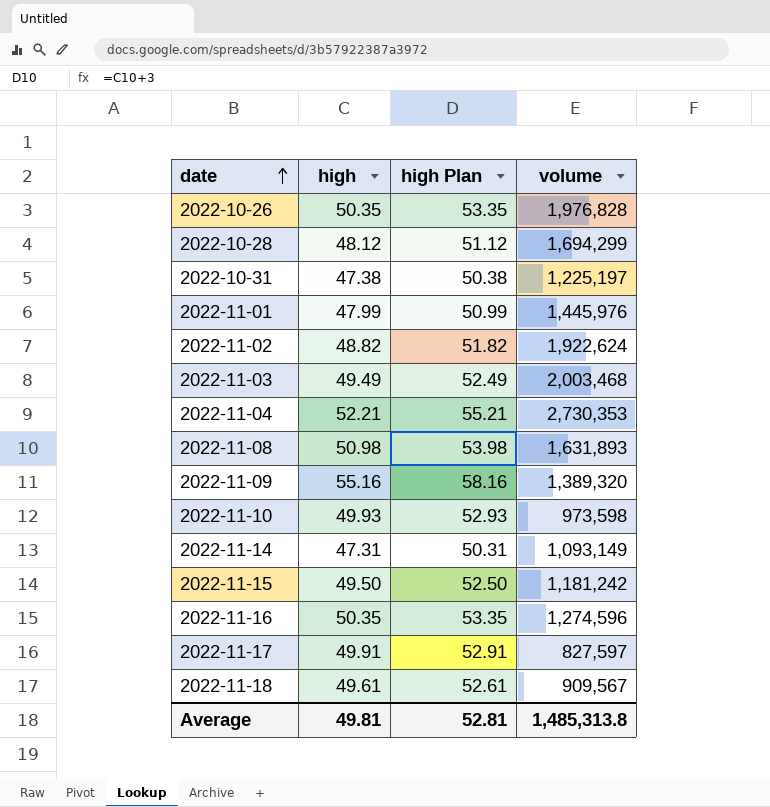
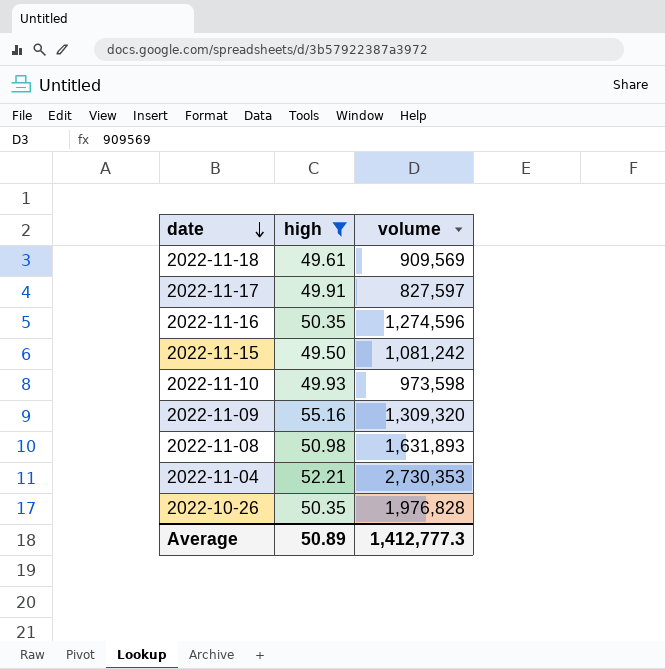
filter: none -> high >= 49.50
row order: date ascending -> date descending
column high Plan | formula: [high] + 3 -> none
2022-11-18 | volume: 909,567 -> 909,569
2022-11-15 | volume: 1,181,242 -> 1,081,242
2022-11-09 | volume: 1,389,320 -> 1,309,320
Average | high: 49.81 -> 50.89
Average | volume: 1,485,313.8 -> 1,412,777.3

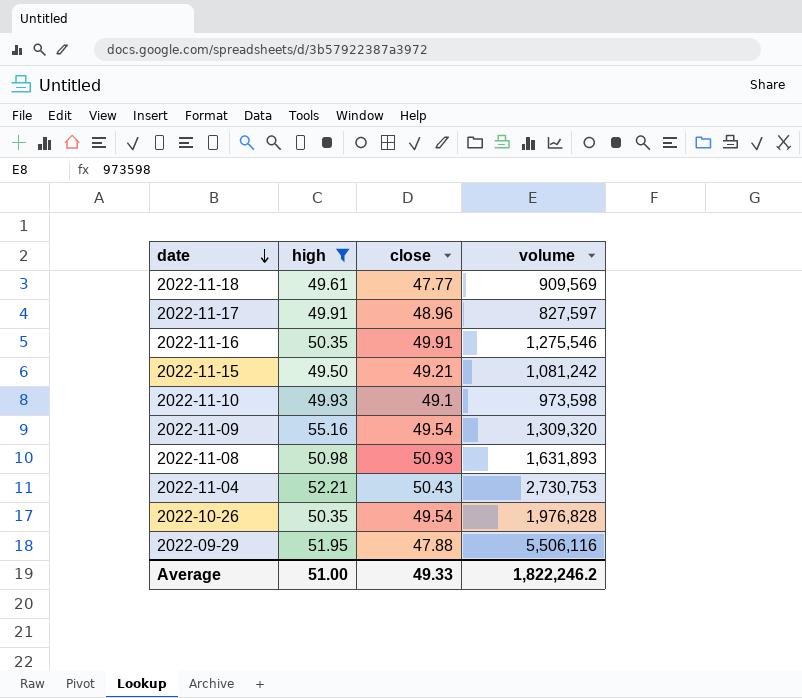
column close | position: none -> 3
2022-11-16 | volume: 1,274,596 -> 1,275,546
2022-11-04 | volume: 2,730,353 -> 2,730,753
row 2022-09-29: none -> 51.95 | 47.88 | 5,506,116
Average | high: 50.89 -> 51.00
Average | volume: 1,412,777.3 -> 1,822,246.2

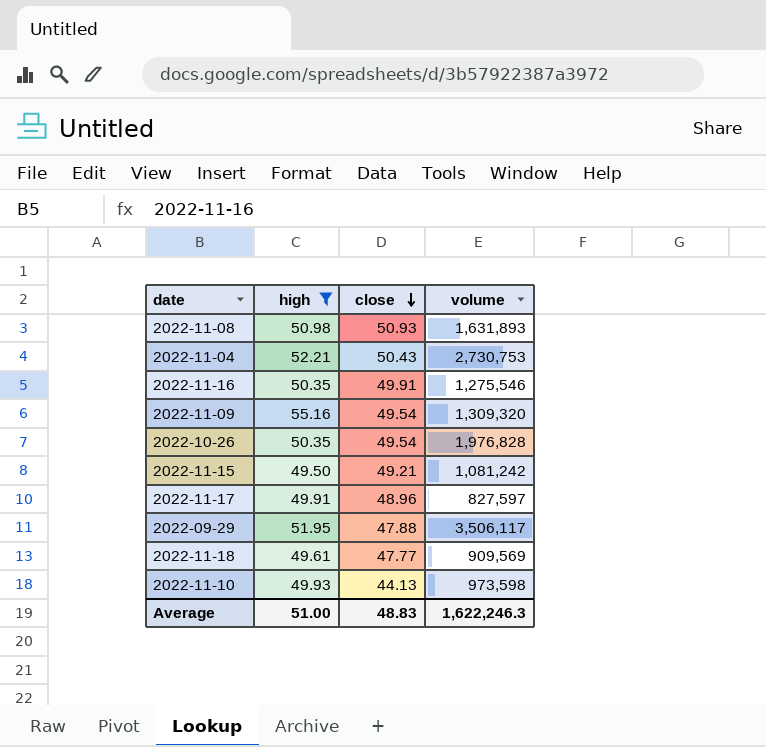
row order: date descending -> close descending
2022-09-29 | volume: 5,506,116 -> 3,506,117
2022-11-10 | close: 49.1 -> 44.13
Average | close: 49.33 -> 48.83
Average | volume: 1,822,246.2 -> 1,622,246.3

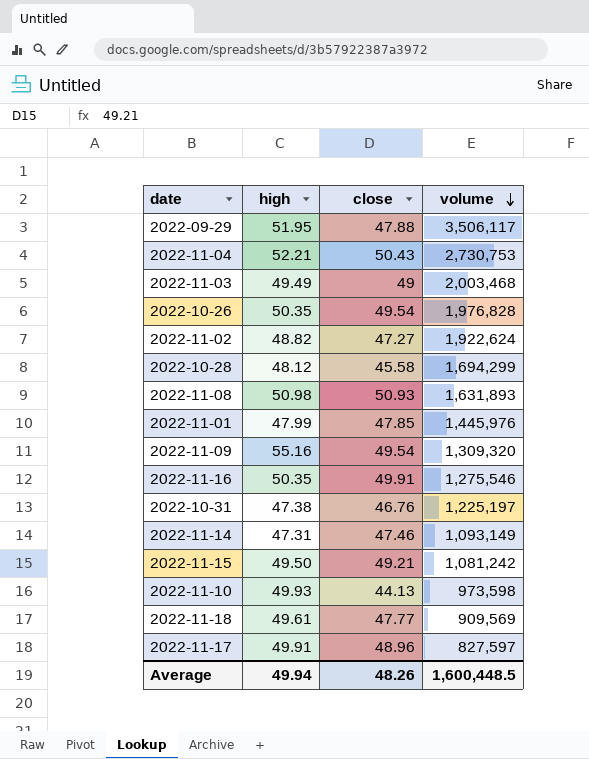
filter: high >= 49.50 -> none
row order: close descending -> volume descending
Average | high: 51.00 -> 49.94
Average | close: 48.83 -> 48.26
Average | volume: 1,622,246.3 -> 1,600,448.5

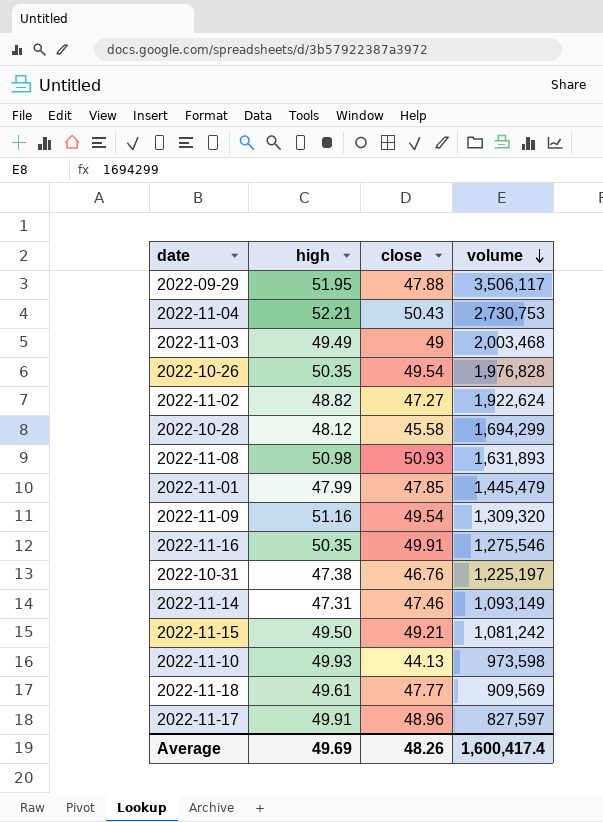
2022-11-01 | volume: 1,445,976 -> 1,445,479
2022-11-09 | high: 55.16 -> 51.16
Average | high: 49.94 -> 49.69
Average | volume: 1,600,448.5 -> 1,600,417.4

